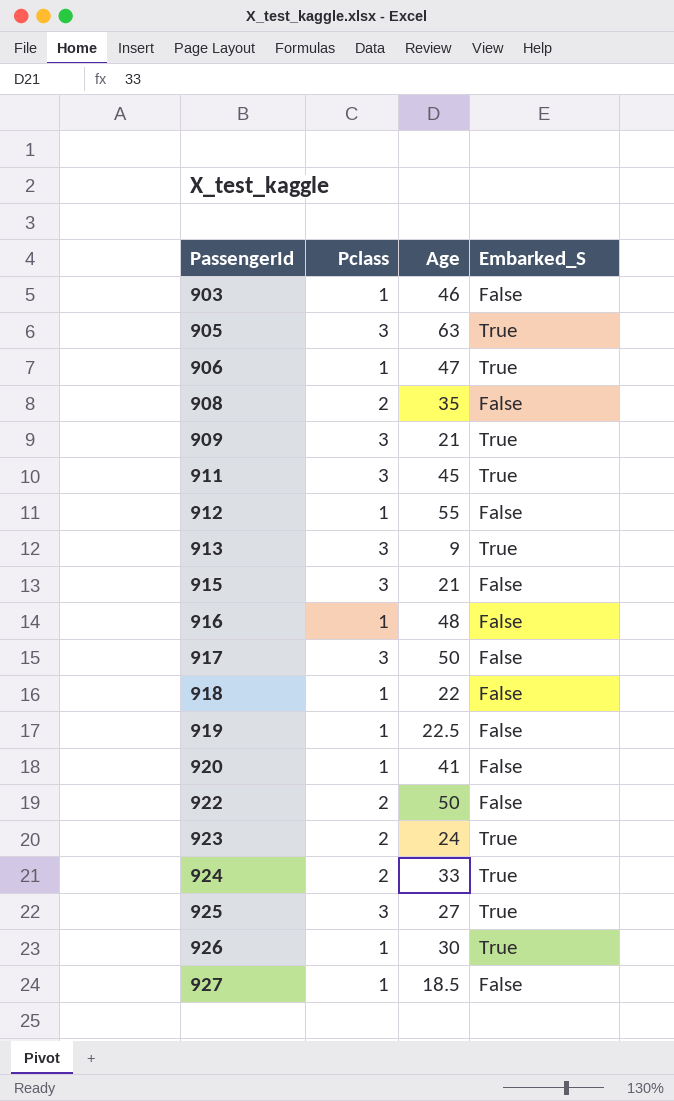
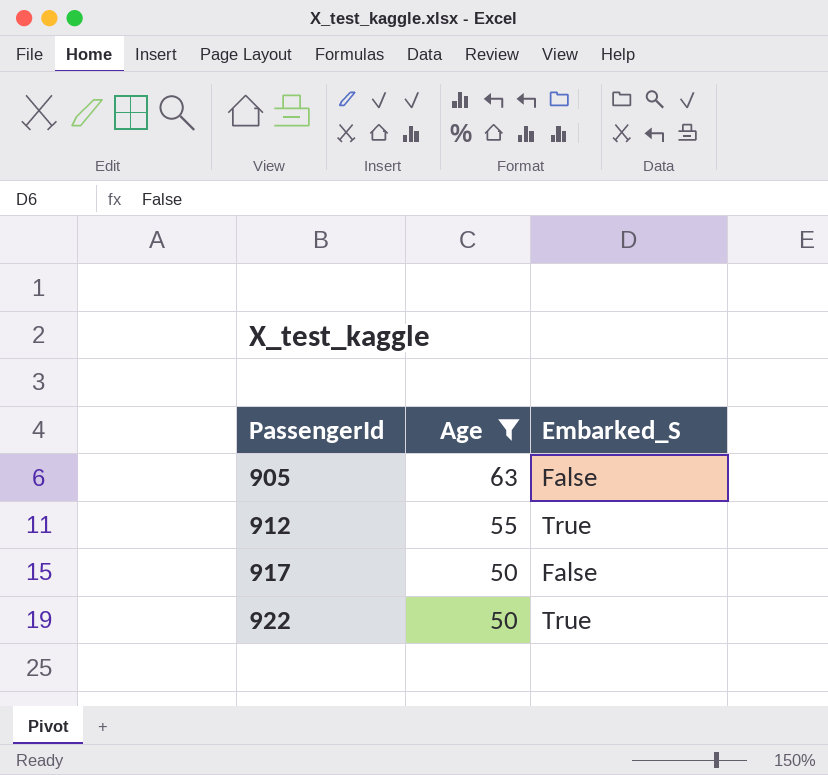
filter: none -> Age >= 50
column Pclass | position: 2 -> none
905 | Embarked_S: True -> False
912 | Embarked_S: False -> True
922 | Embarked_S: False -> True

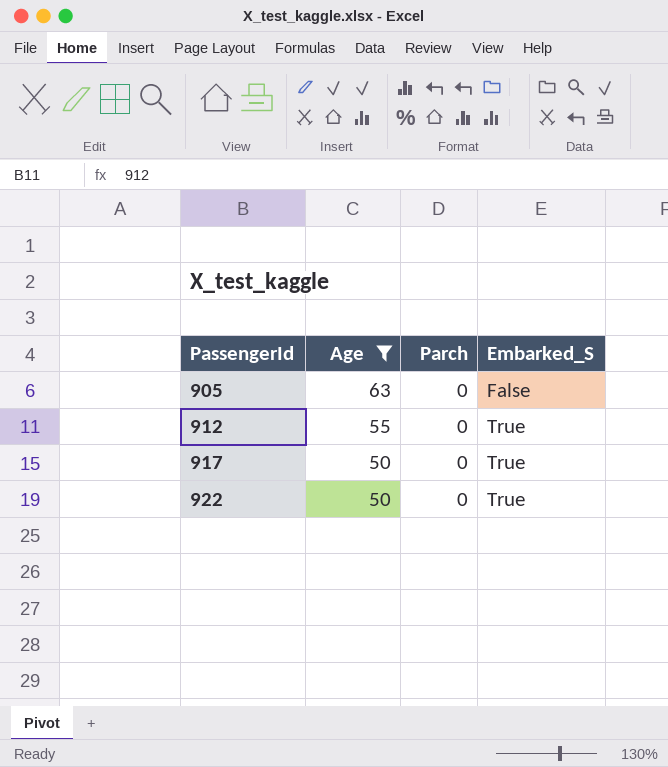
column Parch | position: none -> 3
917 | Embarked_S: False -> True

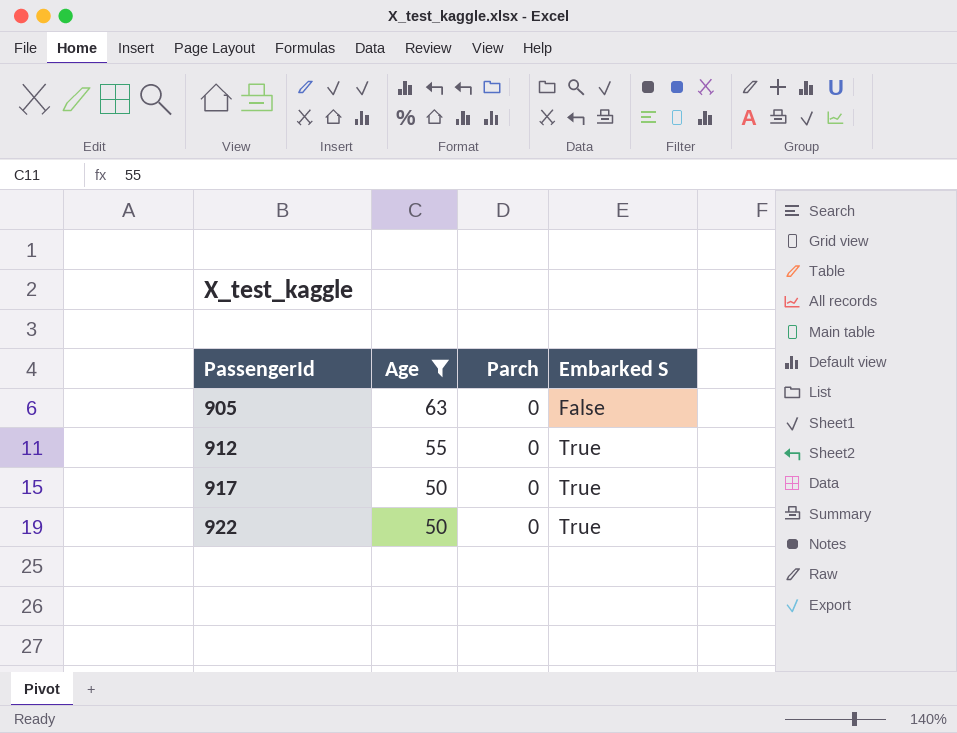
column name: Embarked_S -> Embarked S

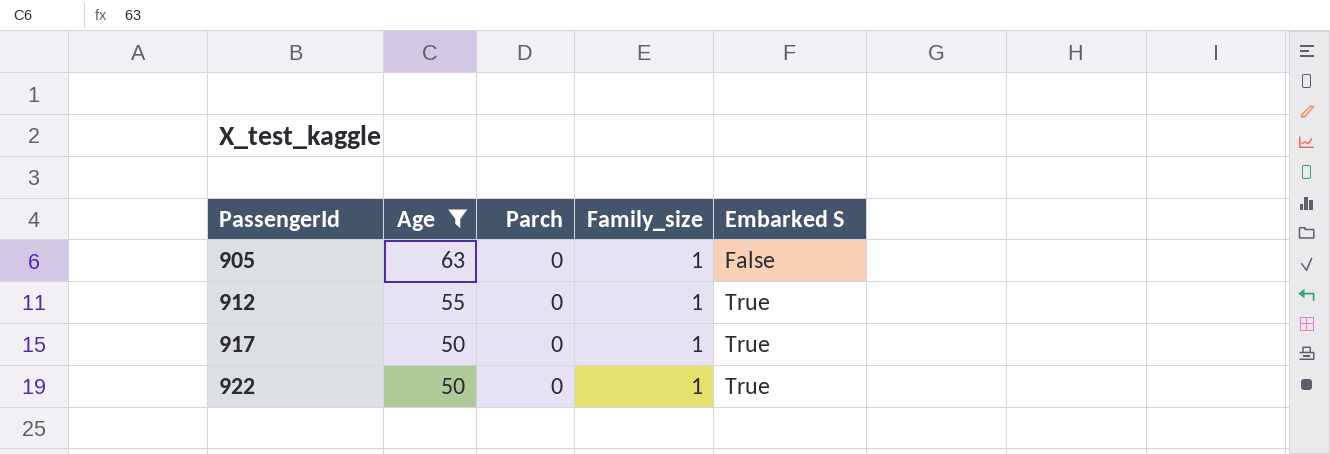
column Family_size | position: none -> 4

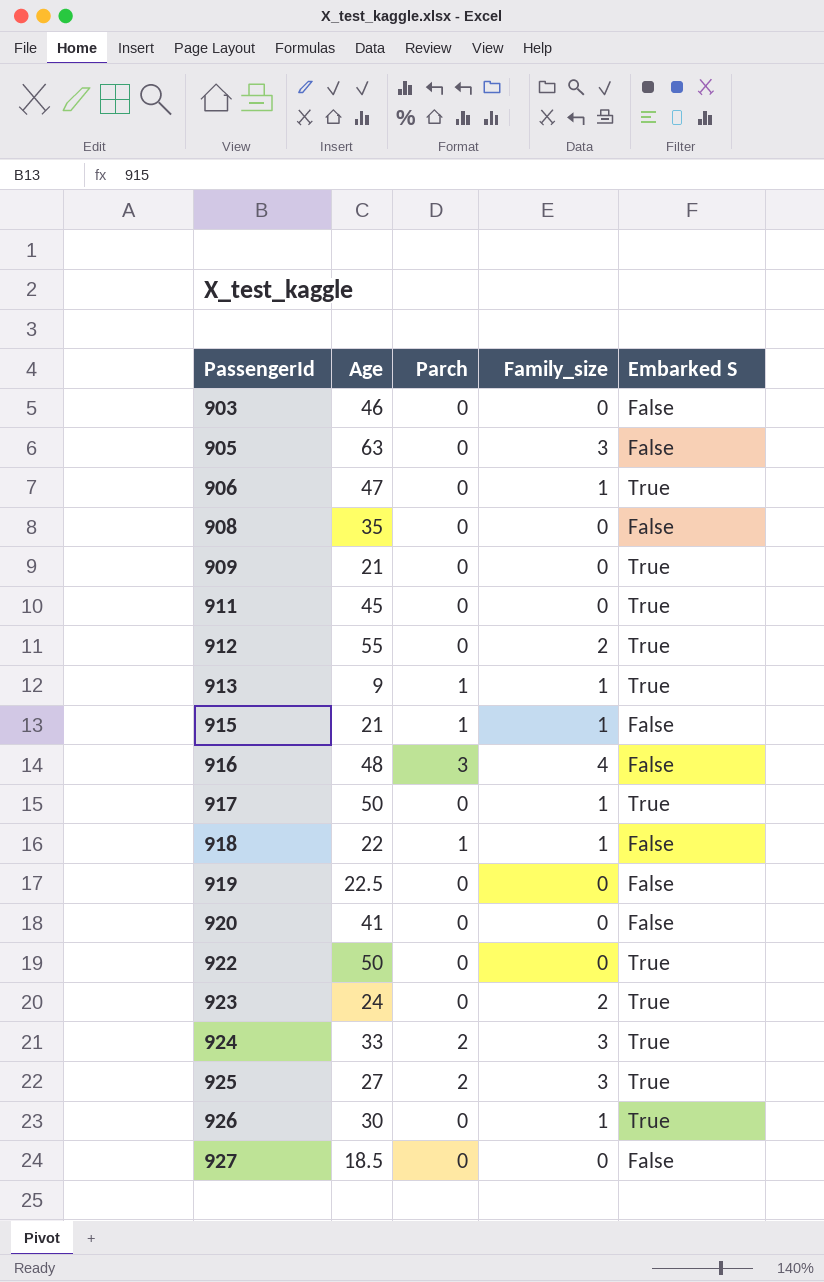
filter: Age >= 50 -> none
905 | Family_size: 1 -> 3
912 | Family_size: 1 -> 2
922 | Family_size: 1 -> 0

